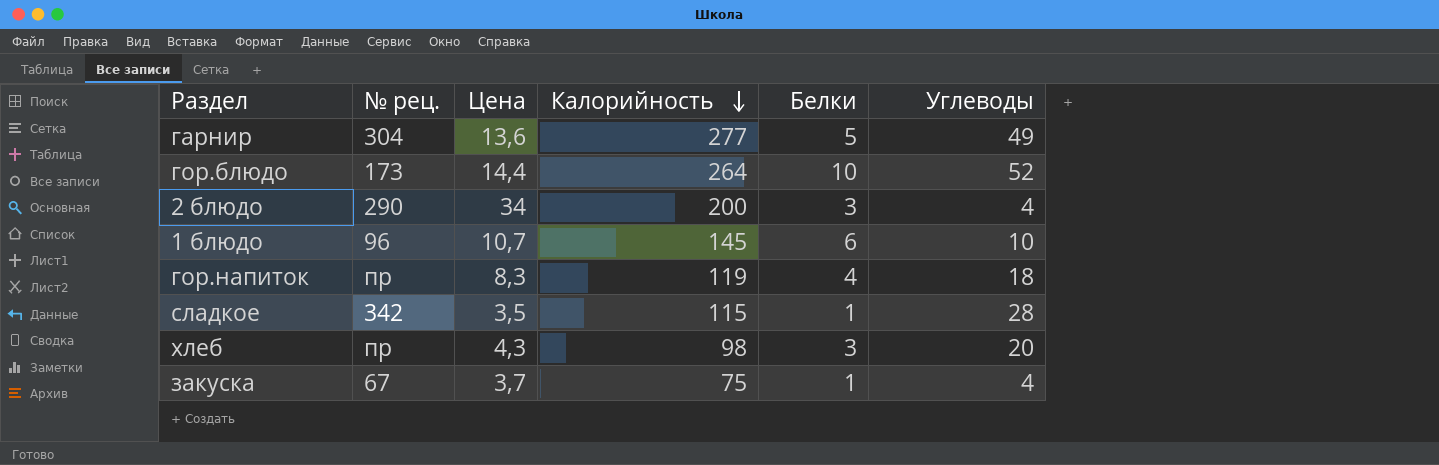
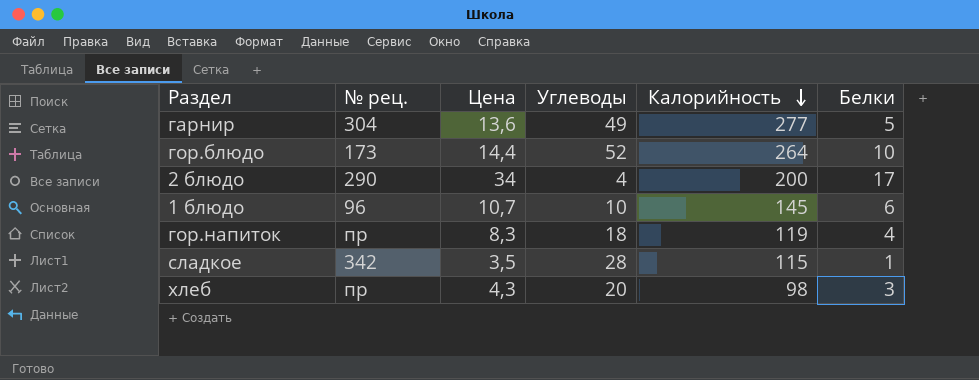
column Углеводы | position: 6 -> 4
row закуска: 67 | 3,7 | 75 | 1 | 4 -> none
2 блюдо | Белки: 3 -> 17

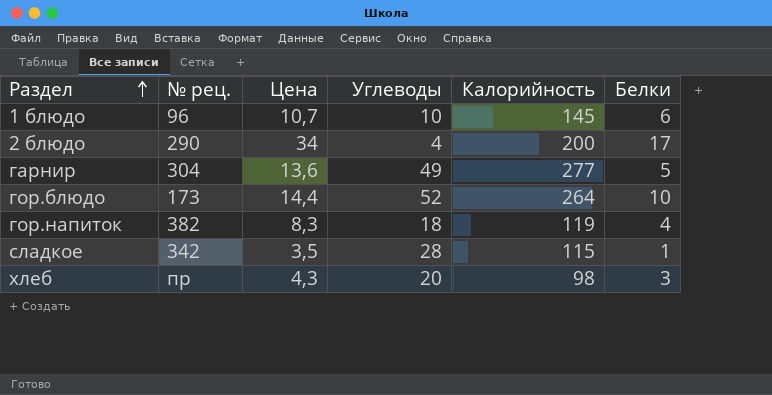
row order: Калорийность descending -> Раздел ascending
гор.напиток | № рец.: пр -> 382

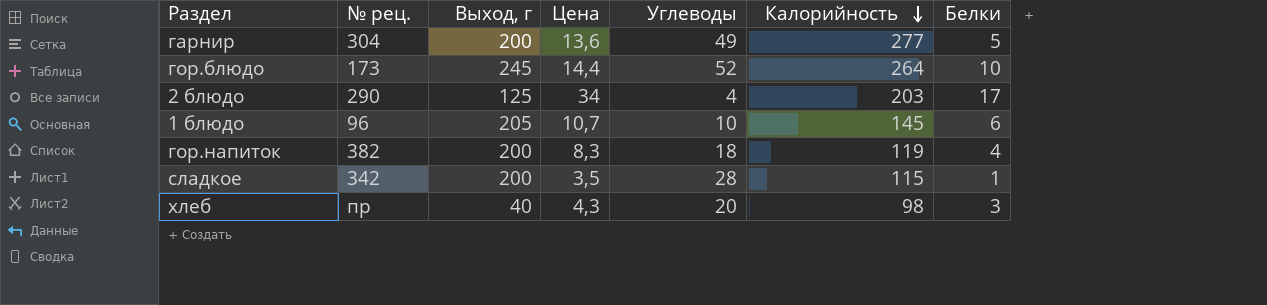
row order: Раздел ascending -> Калорийность descending
column Выход, г | position: none -> 3
2 блюдо | Калорийность: 200 -> 203

